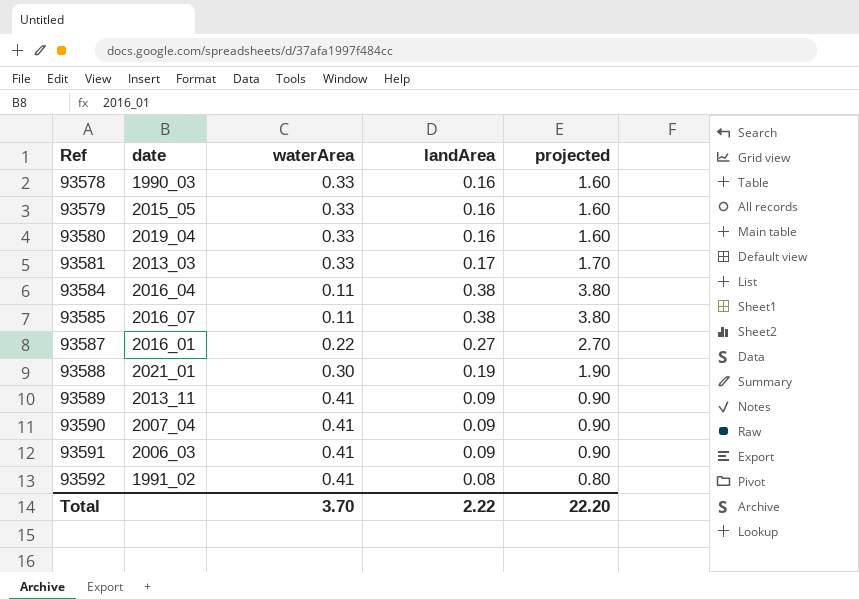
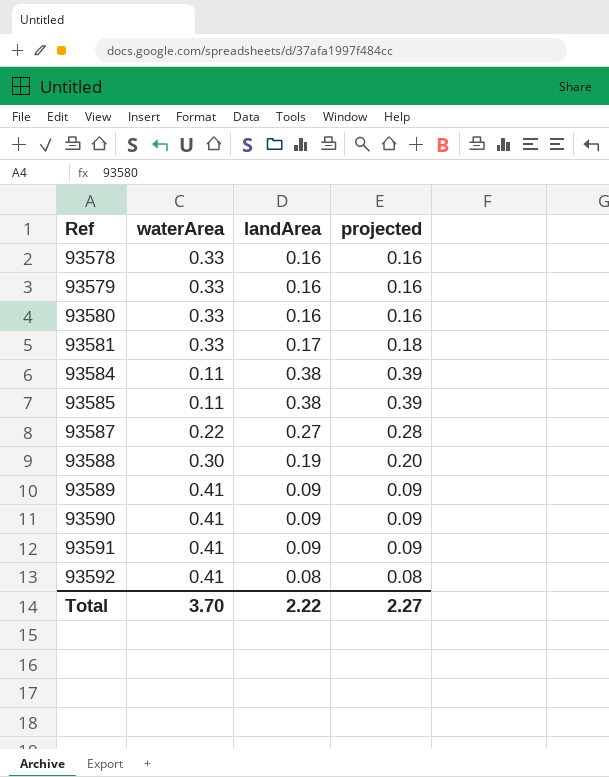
column date | position: 2 -> none
column projected | formula: [landArea] * 10 -> [landArea] * 1.03
Total | projected: 22.20 -> 2.27

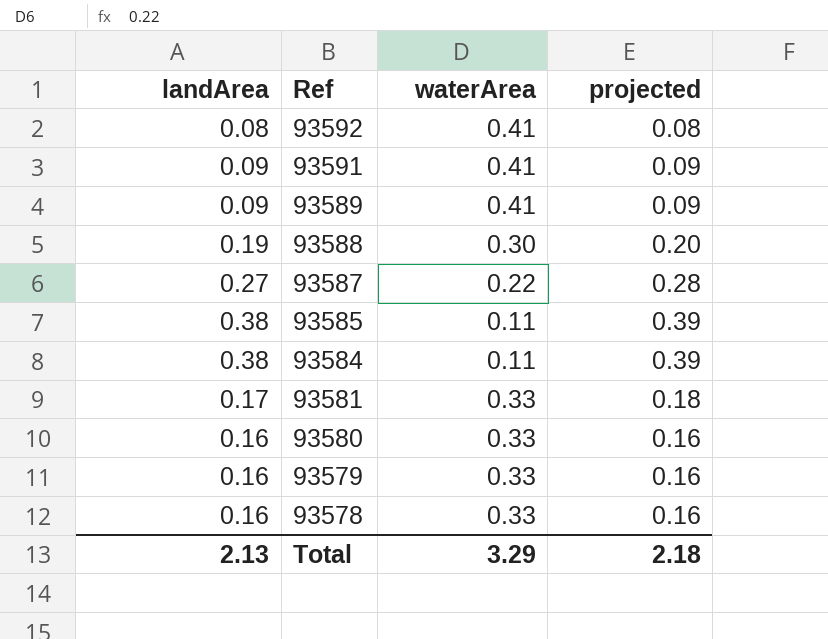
row order: Ref ascending -> Ref descending
column landArea | position: 3 -> 1
row 93590: 0.41 | 0.09 | 0.09 -> none
Total | landArea: 2.22 -> 2.13
Total | waterArea: 3.70 -> 3.29
Total | projected: 2.27 -> 2.18

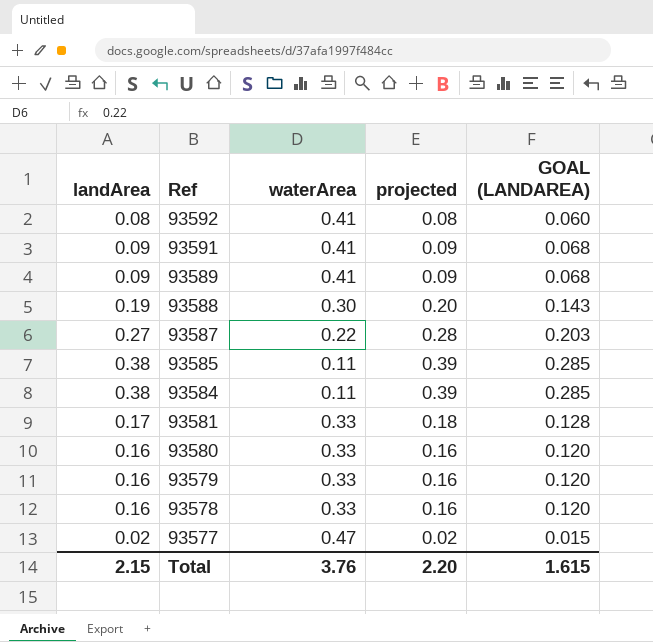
column GOAL (LANDAREA) | formula: none -> [landArea] * 0.75
row 93577: none -> 0.02 | 0.47 | 0.02 | 0.015
Total | landArea: 2.13 -> 2.15
Total | waterArea: 3.29 -> 3.76
Total | projected: 2.18 -> 2.20

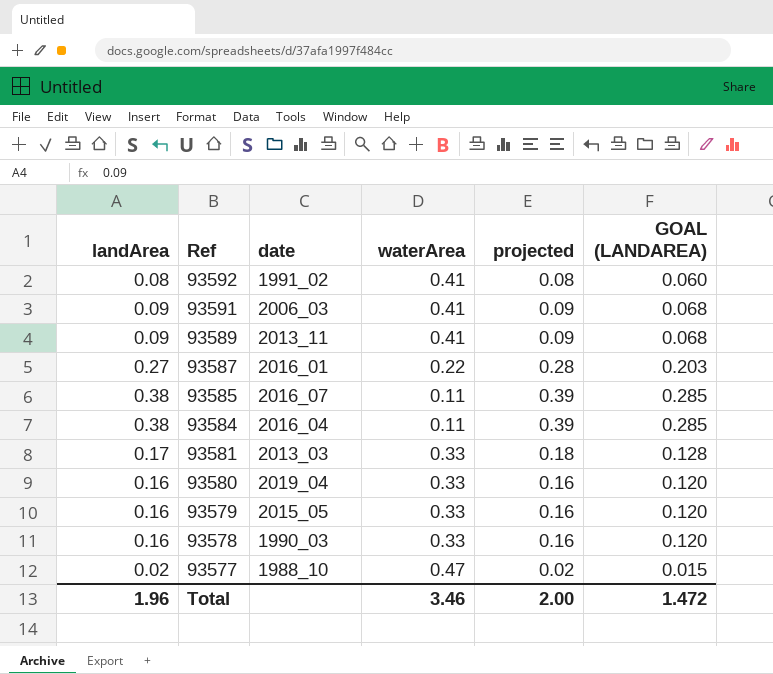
column date | position: none -> 3
row 93588: 0.19 | 0.30 | 0.20 | 0.143 -> none
Total | landArea: 2.15 -> 1.96
Total | waterArea: 3.76 -> 3.46
Total | projected: 2.20 -> 2.00
Total | GOAL (LANDAREA): 1.615 -> 1.472

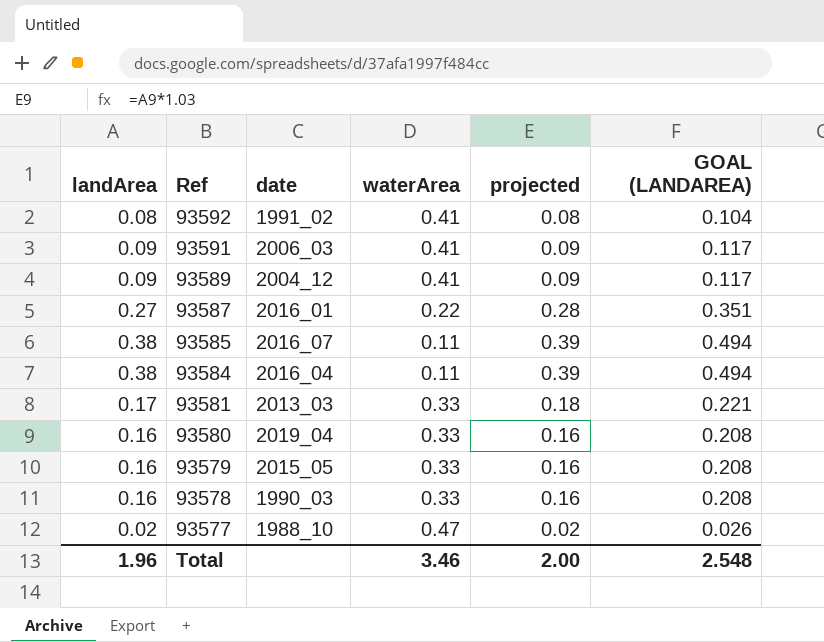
column GOAL (LANDAREA) | formula: [landArea] * 0.75 -> [landArea] * 1.3
93589 | date: 2013_11 -> 2004_12
Total | GOAL (LANDAREA): 1.472 -> 2.548

